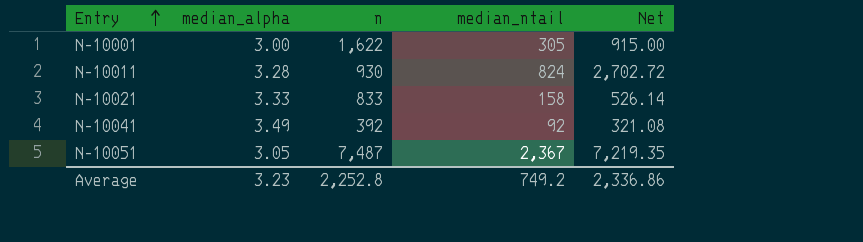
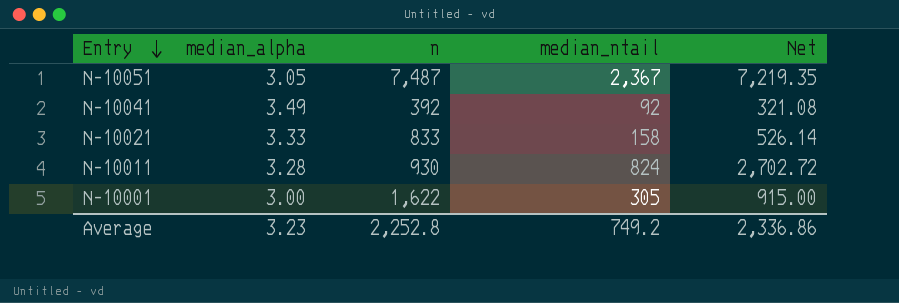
row order: Entry ascending -> Entry descending

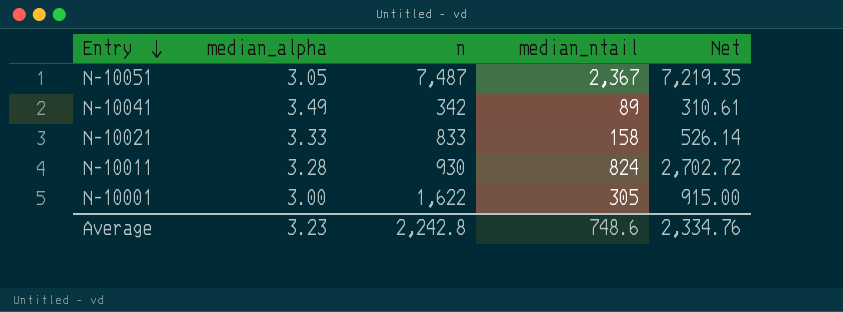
N-10041 | n: 392 -> 342
N-10041 | median_ntail: 92 -> 89
N-10041 | Net: 321.08 -> 310.61
Average | n: 2,252.8 -> 2,242.8
Average | median_ntail: 749.2 -> 748.6
Average | Net: 2,336.86 -> 2,334.76

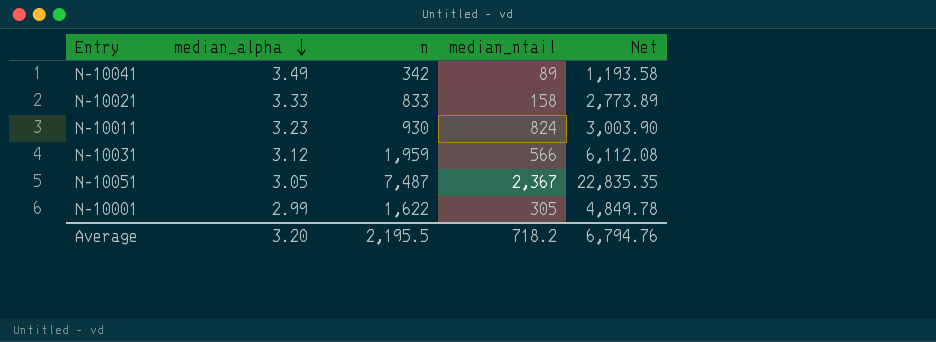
row order: Entry descending -> median_alpha descending
column Net | formula: [median_alpha] * [median_ntail] -> [median_alpha] * [n]
N-10011 | median_alpha: 3.28 -> 3.23
row N-10031: none -> 3.12 | 1,959 | 566 | 6,112.08
N-10001 | median_alpha: 3.00 -> 2.99
Average | median_alpha: 3.23 -> 3.20
Average | n: 2,242.8 -> 2,195.5
Average | median_ntail: 748.6 -> 718.2
Average | Net: 2,334.76 -> 6,794.76

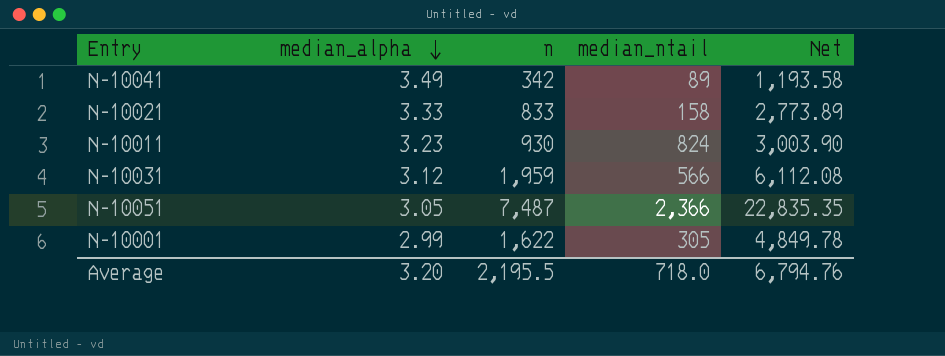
N-10051 | median_ntail: 2,367 -> 2,366
Average | median_ntail: 718.2 -> 718.0

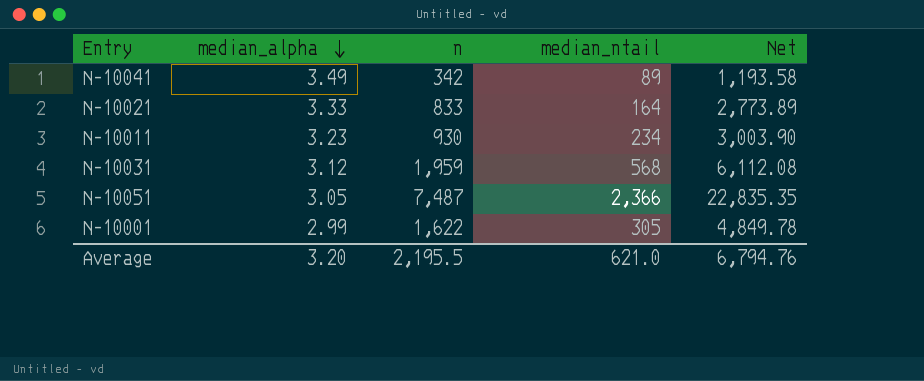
N-10021 | median_ntail: 158 -> 164
N-10011 | median_ntail: 824 -> 234
N-10031 | median_ntail: 566 -> 568
Average | median_ntail: 718.0 -> 621.0

